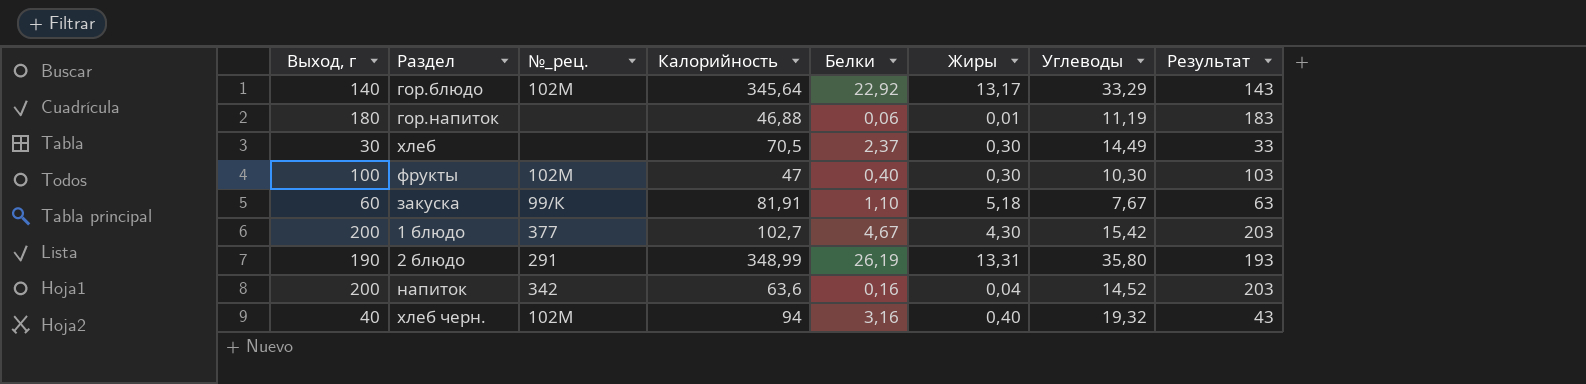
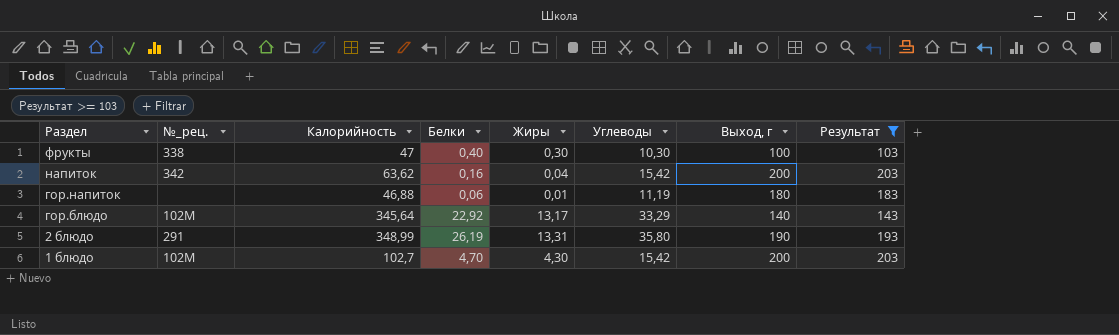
filter: none -> Результат >= 103
row order: none -> Раздел descending
column Выход, г | position: 1 -> 7
фрукты | №_рец.: 102М -> 338
напиток | Калорийность: 63,6 -> 63,62
напиток | Углеводы: 14,52 -> 15,42
1 блюдо | №_рец.: 377 -> 102М
1 блюдо | Белки: 4,67 -> 4,70

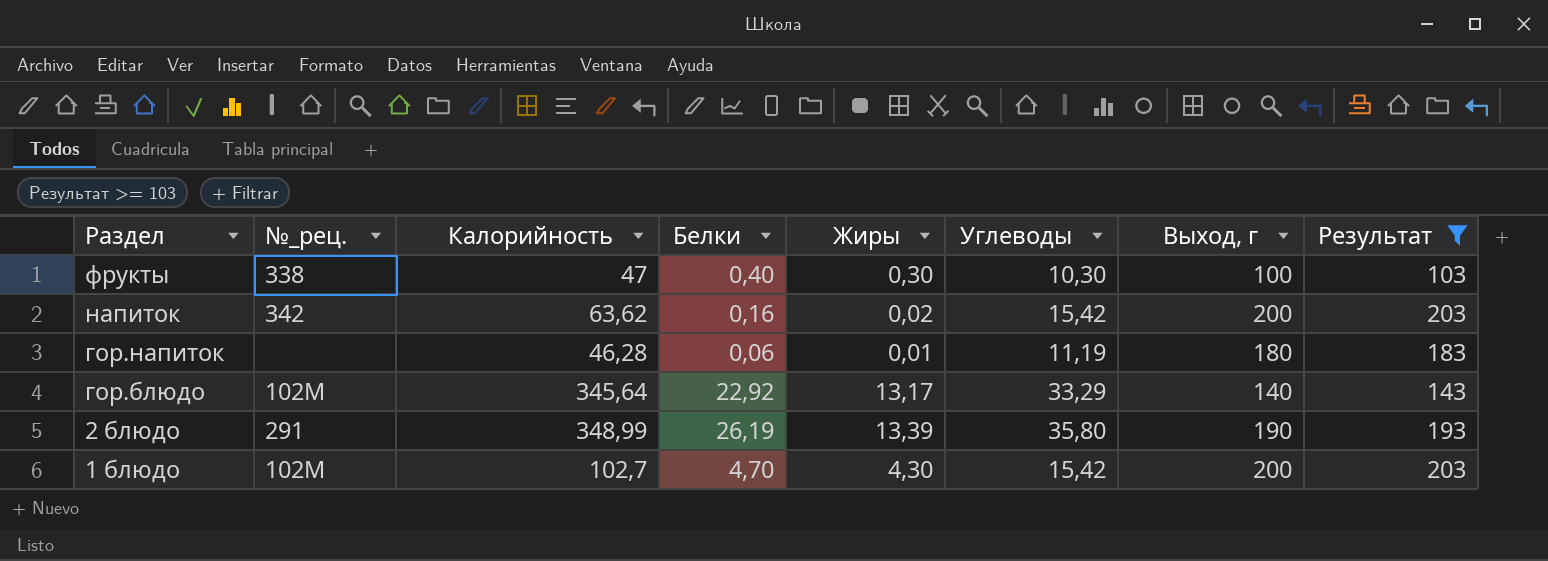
напиток | Жиры: 0,04 -> 0,02
гор.напиток | Калорийность: 46,88 -> 46,28
2 блюдо | Жиры: 13,31 -> 13,39

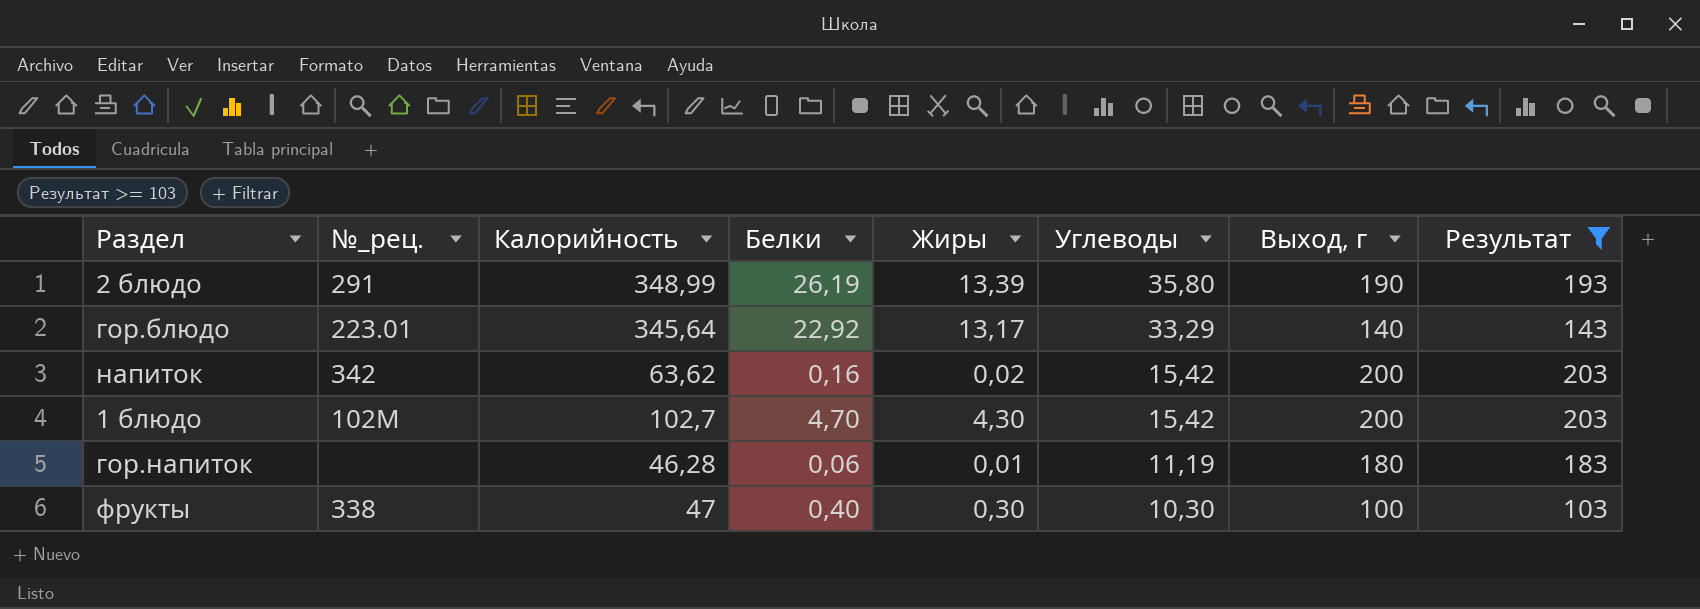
row order: Раздел descending -> Углеводы descending
гор.блюдо | №_рец.: 102М -> 223.01

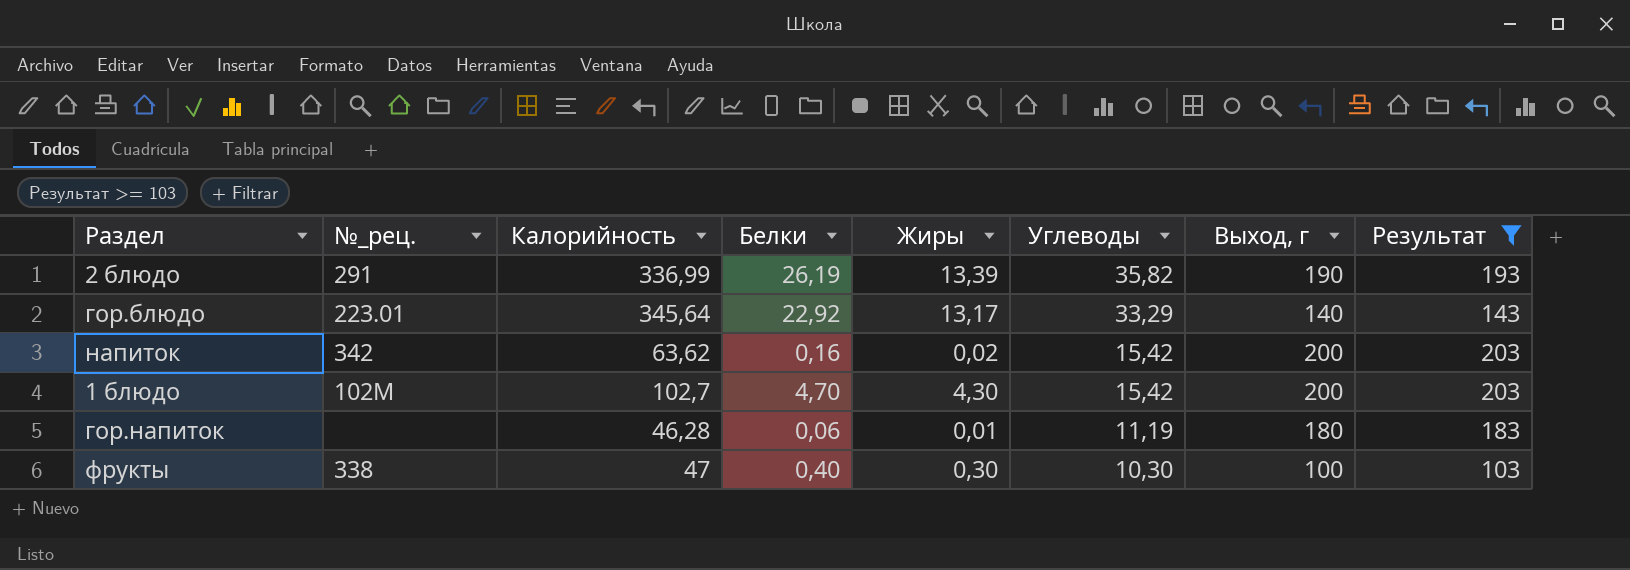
2 блюдо | Калорийность: 348,99 -> 336,99
2 блюдо | Углеводы: 35,80 -> 35,82

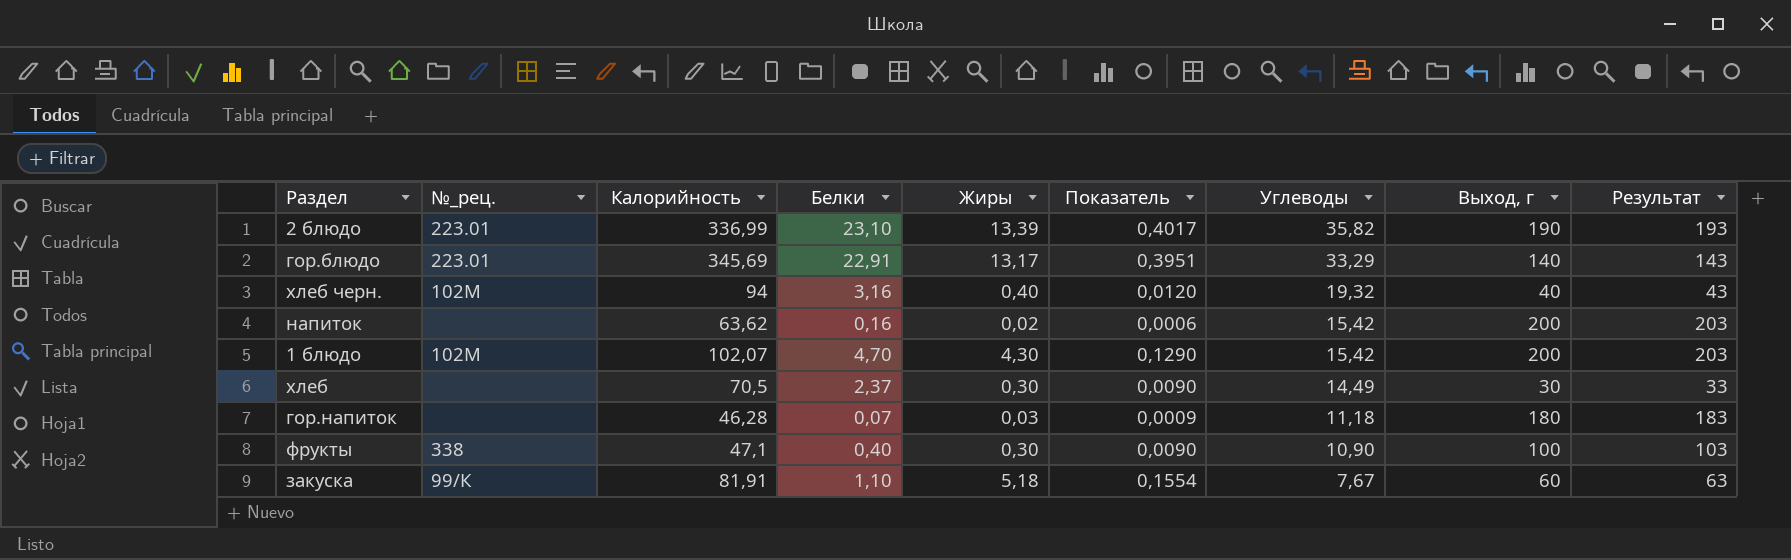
filter: Результат >= 103 -> none
column Показатель | formula: none -> [Жиры] * 0,03
2 блюдо | №_рец.: 291 -> 223.01
2 блюдо | Белки: 26,19 -> 23,10
гор.блюдо | Калорийность: 345,64 -> 345,69
гор.блюдо | Белки: 22,92 -> 22,91
напиток | №_рец.: 342 -> none
1 блюдо | Калорийность: 102,7 -> 102,07
гор.напиток | Белки: 0,06 -> 0,07
гор.напиток | Жиры: 0,01 -> 0,03
гор.напиток | Углеводы: 11,19 -> 11,18
фрукты | Калорийность: 47 -> 47,1
фрукты | Углеводы: 10,30 -> 10,90

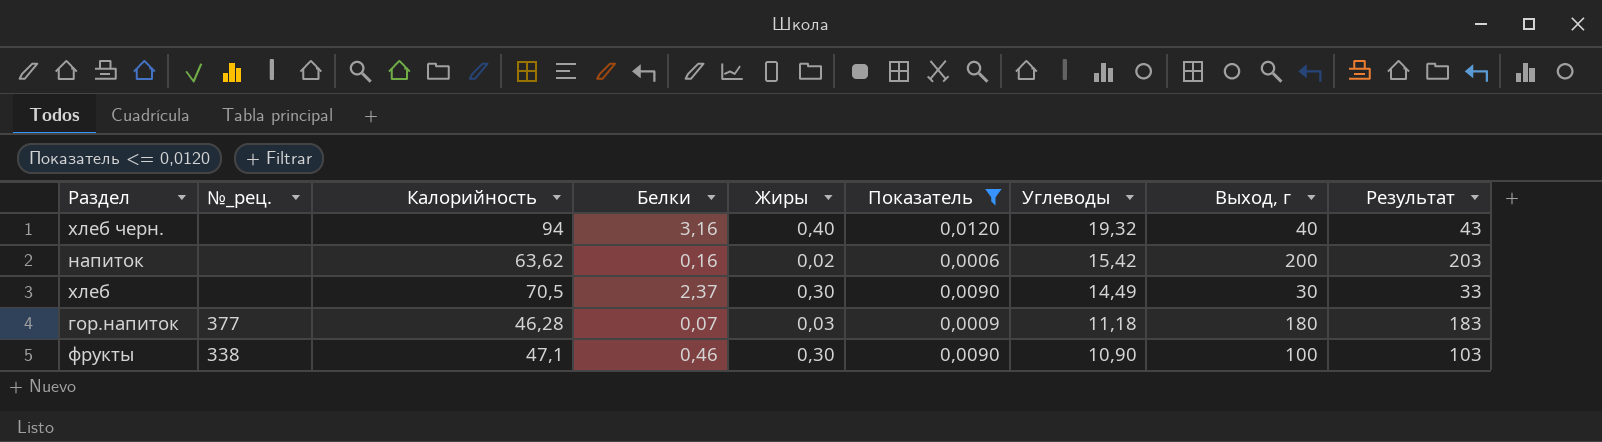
filter: none -> Показатель <= 0,0120
хлеб черн. | №_рец.: 102М -> none
гор.напиток | №_рец.: none -> 377
фрукты | Белки: 0,40 -> 0,46

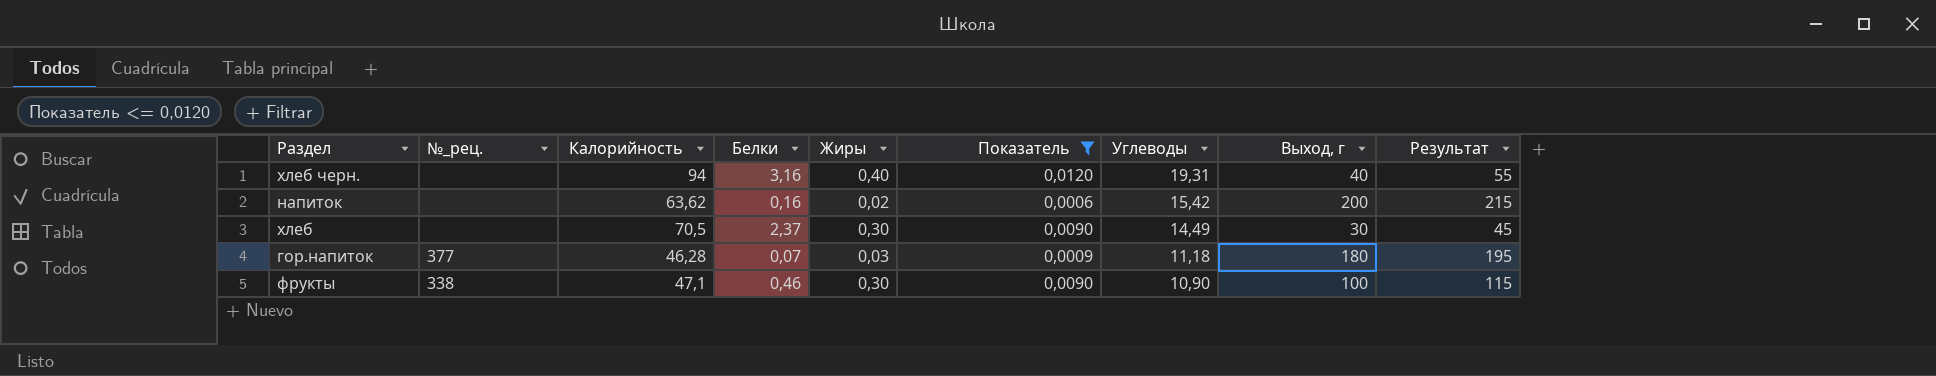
column Результат | formula: [Выход, г] + 3 -> [Выход, г] + 15
хлеб черн. | Углеводы: 19,32 -> 19,31

